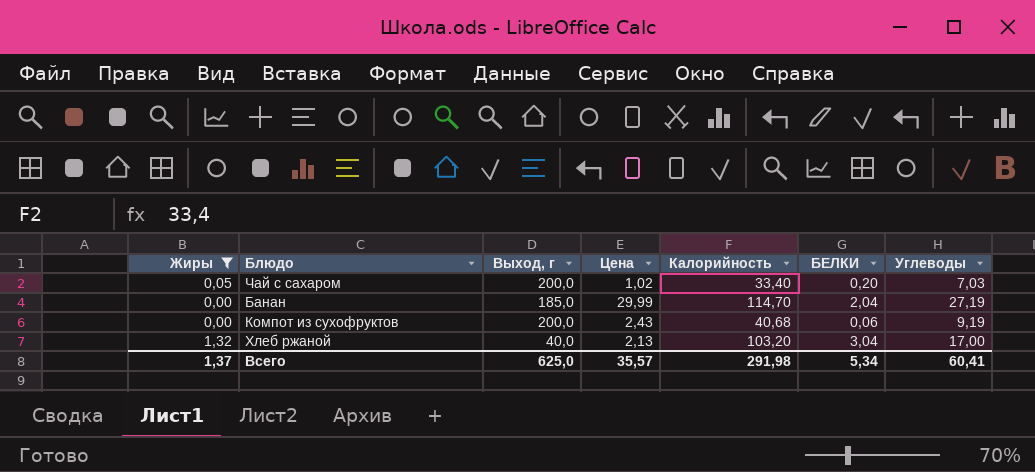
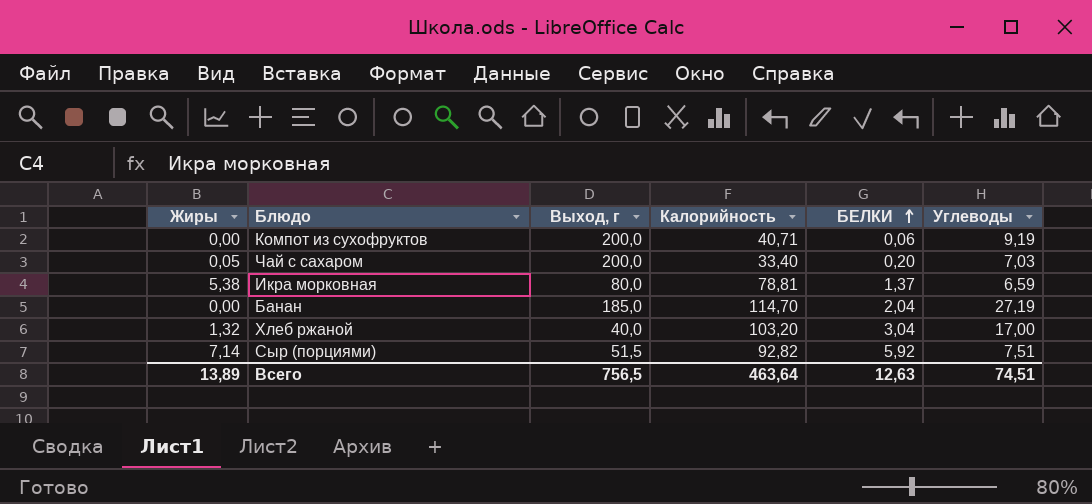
filter: Жиры <= 1,32 -> none
row order: none -> БЕЛКИ ascending
column Цена | position: 4 -> none
Компот из сухофруктов | Калорийность: 40,68 -> 40,71
Всего | Жиры: 1,37 -> 13,89
Всего | Выход, г: 625,0 -> 756,5
Всего | Калорийность: 291,98 -> 463,64
Всего | БЕЛКИ: 5,34 -> 12,63
Всего | Углеводы: 60,41 -> 74,51

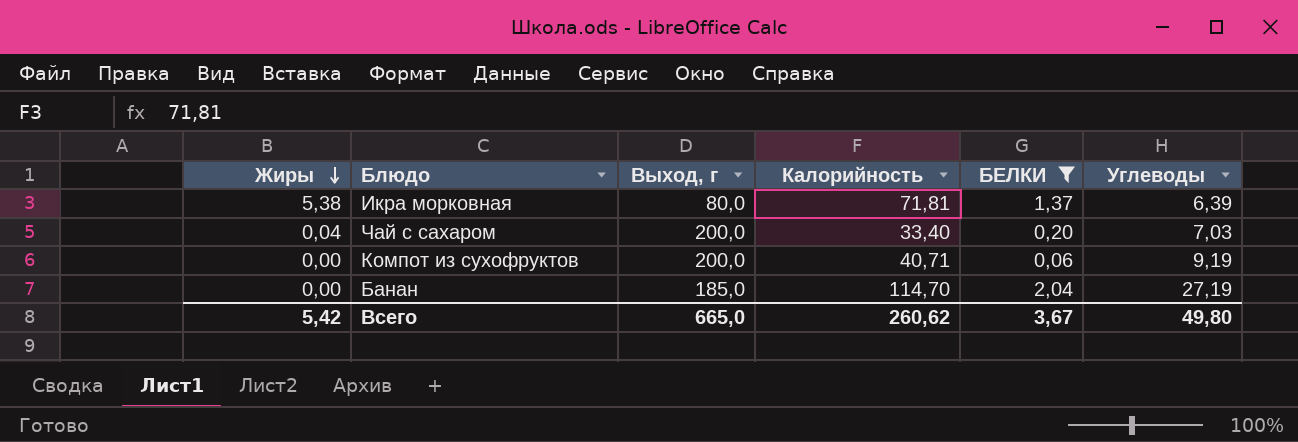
filter: none -> БЕЛКИ <= 2,04
row order: БЕЛКИ ascending -> Жиры descending
Икра морковная | Калорийность: 78,81 -> 71,81
Икра морковная | Углеводы: 6,59 -> 6,39
Чай с сахаром | Жиры: 0,05 -> 0,04
Всего | Жиры: 13,89 -> 5,42
Всего | Выход, г: 756,5 -> 665,0
Всего | Калорийность: 463,64 -> 260,62
Всего | БЕЛКИ: 12,63 -> 3,67
Всего | Углеводы: 74,51 -> 49,80

